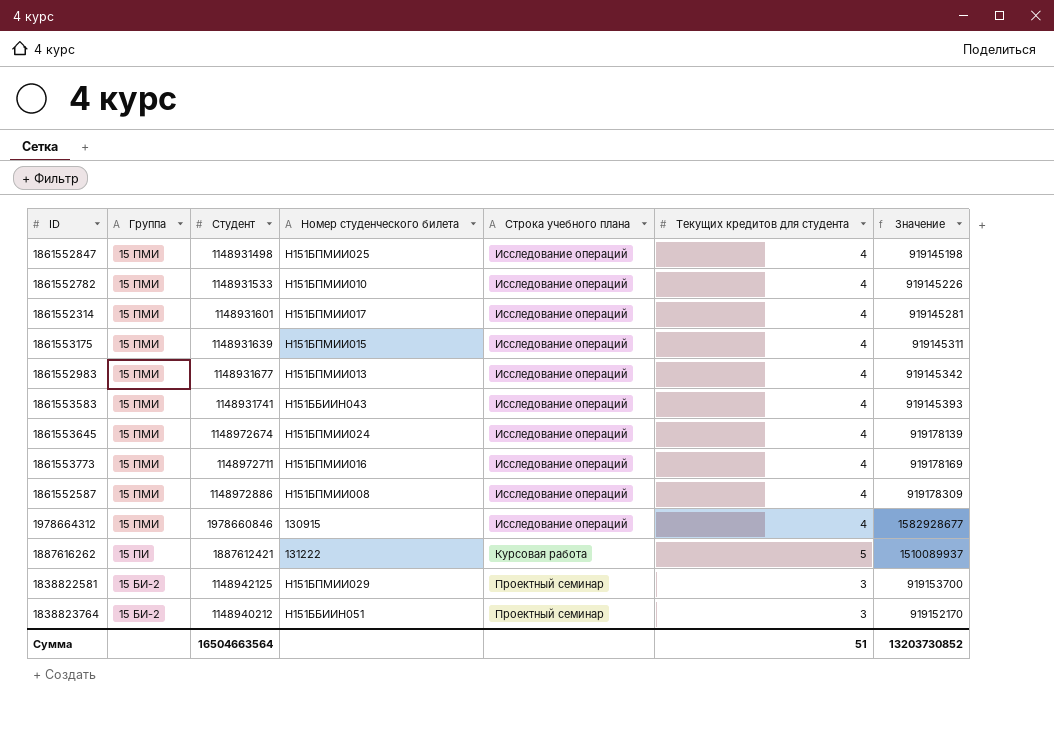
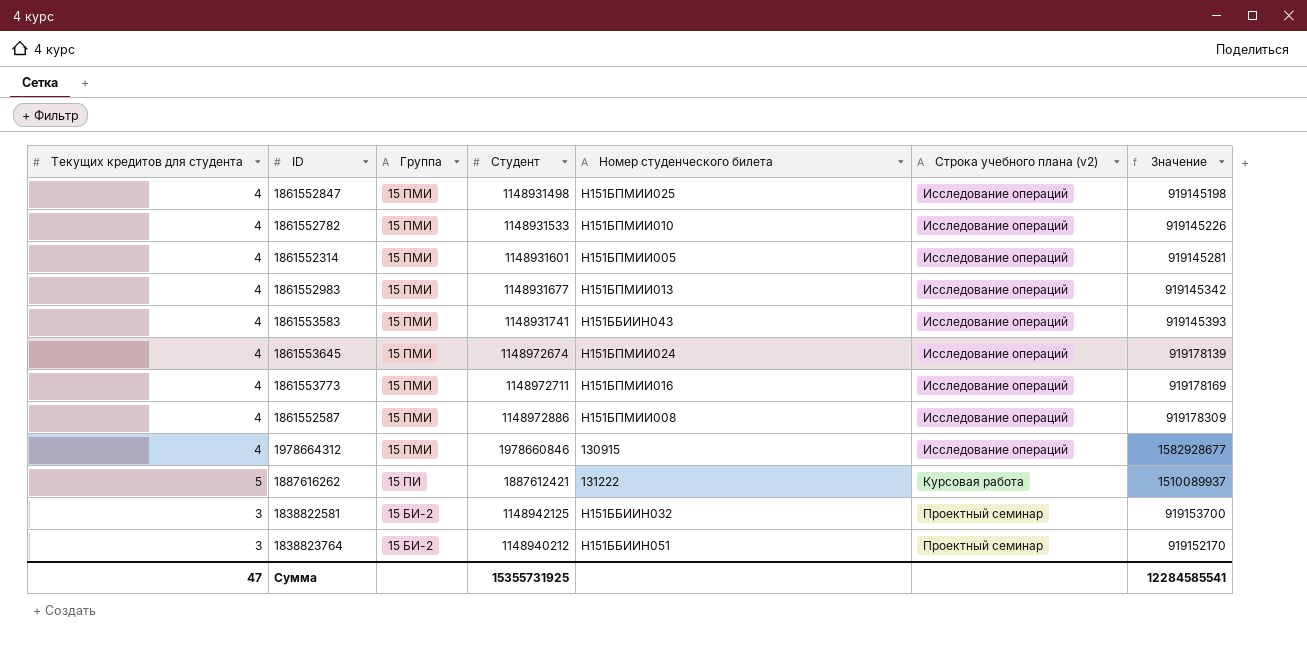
column Текущих кредитов для студента | position: 6 -> 1
column name: Строка учебного плана -> Строка учебного плана (v2)
row 1861553175: 15 ПМИ | 1148931639 | Н151БПМИИ015 | Исследование операций | 4 | 919145311 -> none
1861552314 | Номер студенческого билета: Н151БПМИИ017 -> Н151БПМИИ005
1838822581 | Номер студенческого билета: Н151БПМИИ029 -> Н151ББИИН032
Сумма | Текущих кредитов для студента: 51 -> 47
Сумма | Студент: 16504663564 -> 15355731925
Сумма | Значение: 13203730852 -> 12284585541

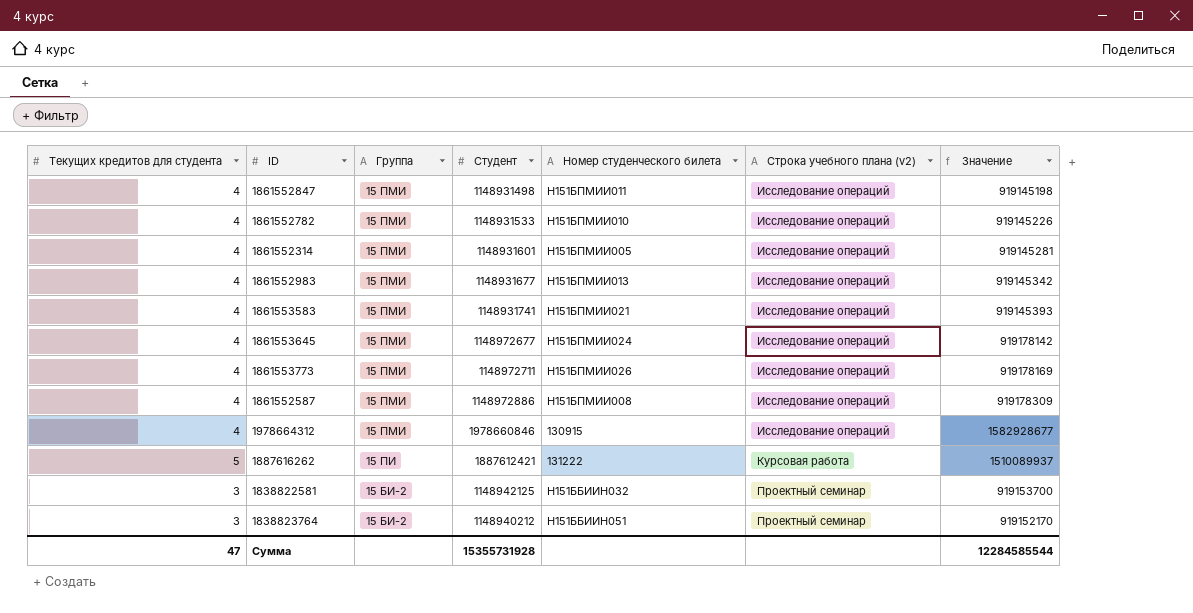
1861552847 | Номер студенческого билета: Н151БПМИИ025 -> Н151БПМИИ011
1861553583 | Номер студенческого билета: Н151ББИИН043 -> Н151БПМИИ021
1861553645 | Студент: 1148972674 -> 1148972677
1861553645 | Значение: 919178139 -> 919178142
1861553773 | Номер студенческого билета: Н151БПМИИ016 -> Н151БПМИИ026
Сумма | Студент: 15355731925 -> 15355731928
Сумма | Значение: 12284585541 -> 12284585544

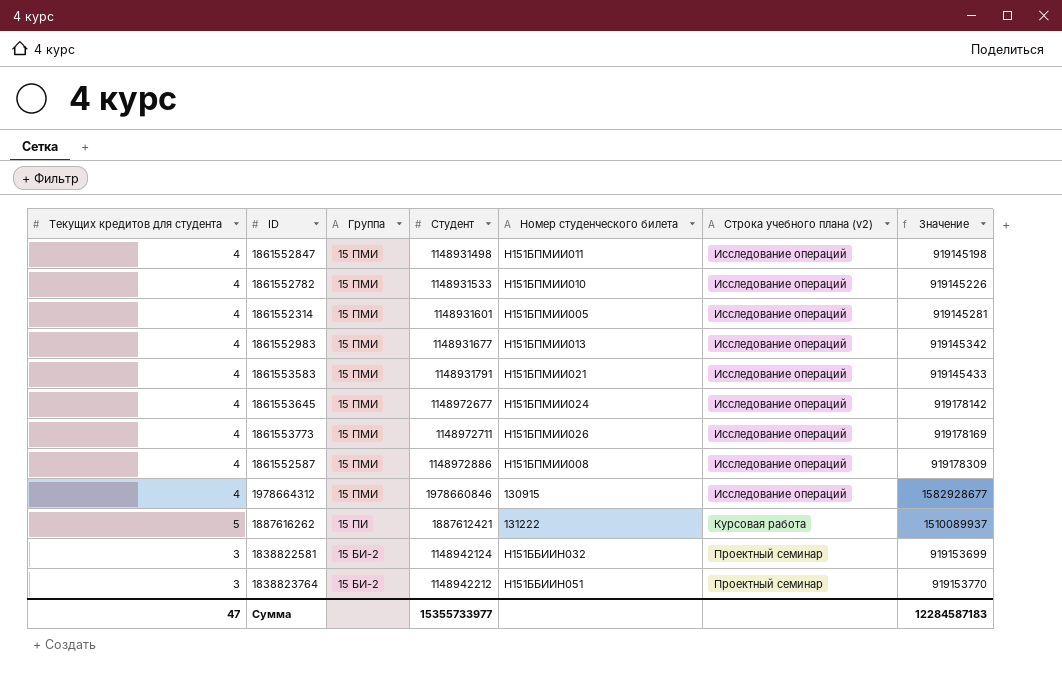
1861553583 | Студент: 1148931741 -> 1148931791
1861553583 | Значение: 919145393 -> 919145433
1838822581 | Студент: 1148942125 -> 1148942124
1838822581 | Значение: 919153700 -> 919153699
1838823764 | Студент: 1148940212 -> 1148942212
1838823764 | Значение: 919152170 -> 919153770
Сумма | Студент: 15355731928 -> 15355733977
Сумма | Значение: 12284585544 -> 12284587183

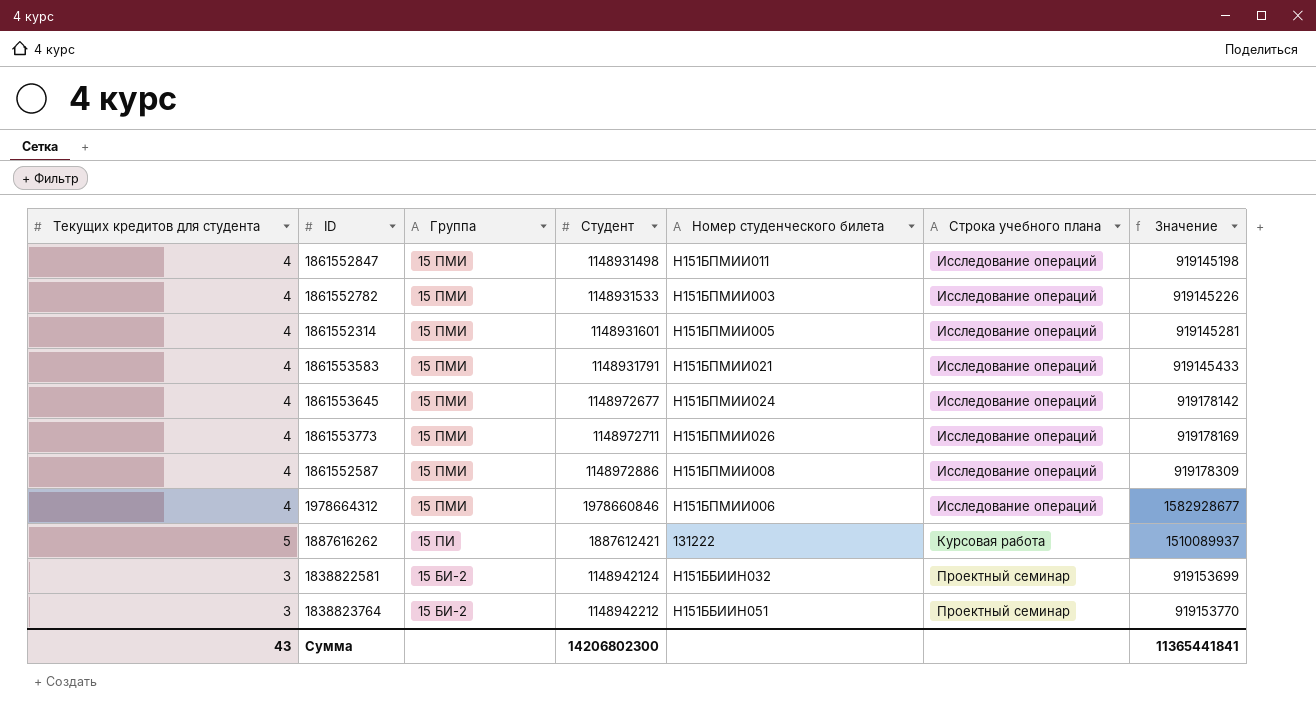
column name: Строка учебного плана (v2) -> Строка учебного плана
row 1861552983: 4 | 15 ПМИ | 1148931677 | Н151БПМИИ013 | Исследование операций | 919145342 -> none
1861552782 | Номер студенческого билета: Н151БПМИИ010 -> Н151БПМИИ003
1978664312 | Номер студенческого билета: 130915 -> Н151БПМИИ006
Сумма | Текущих кредитов для студента: 47 -> 43
Сумма | Студент: 15355733977 -> 14206802300
Сумма | Значение: 12284587183 -> 11365441841

